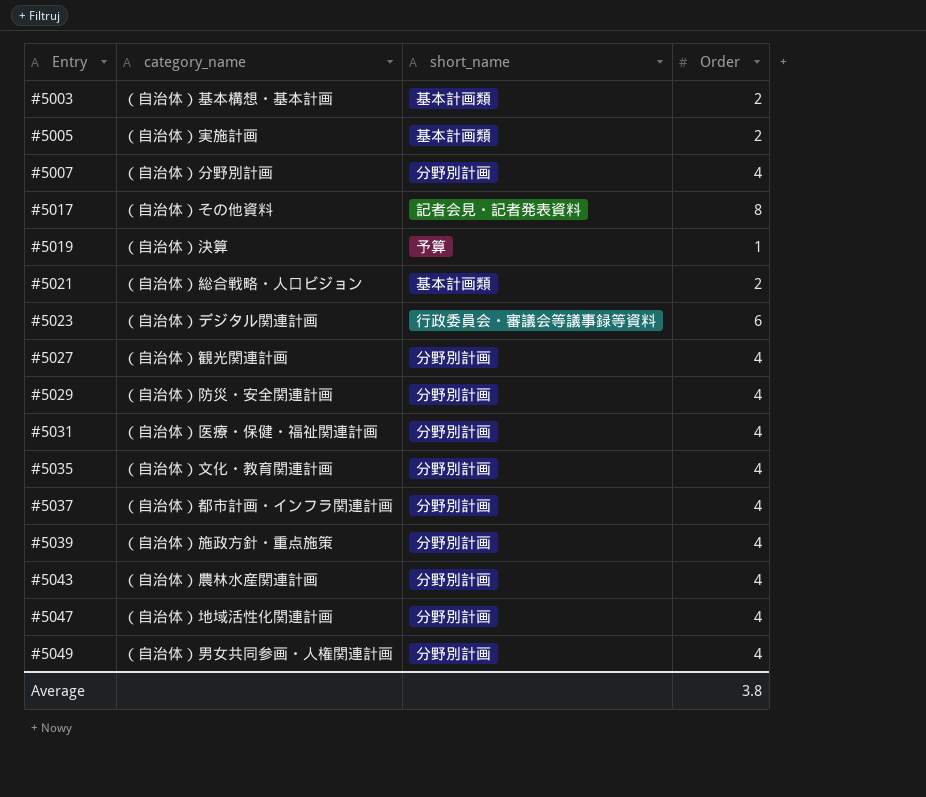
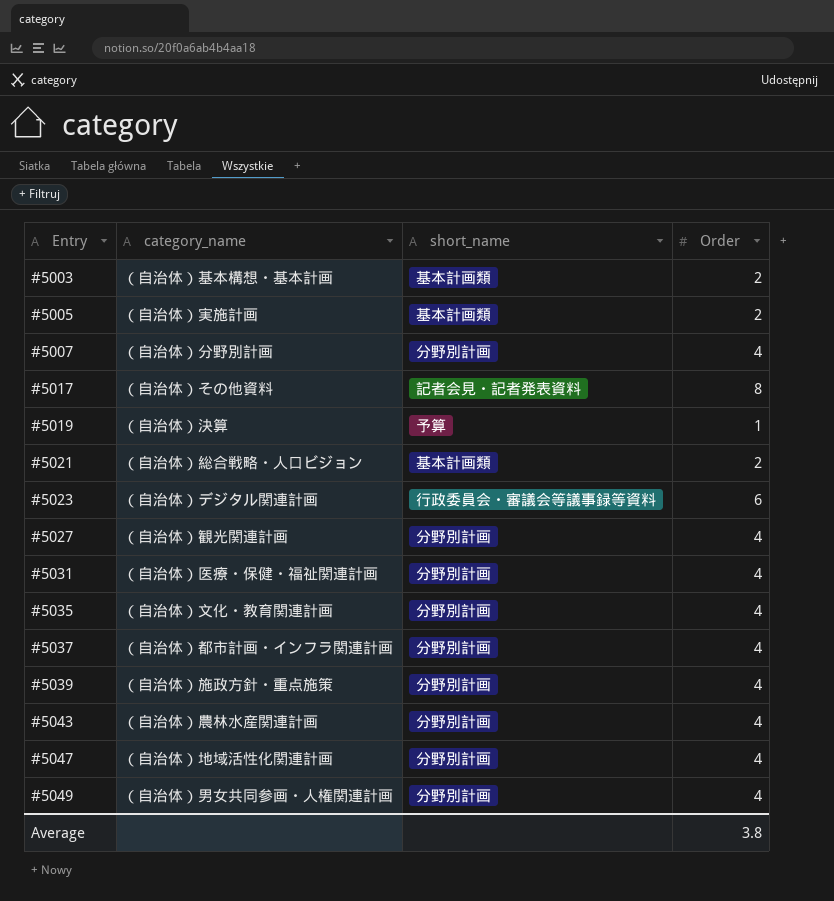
row #5029: （自治体）防災・安全関連計画 | 分野別計画 | 4 -> none

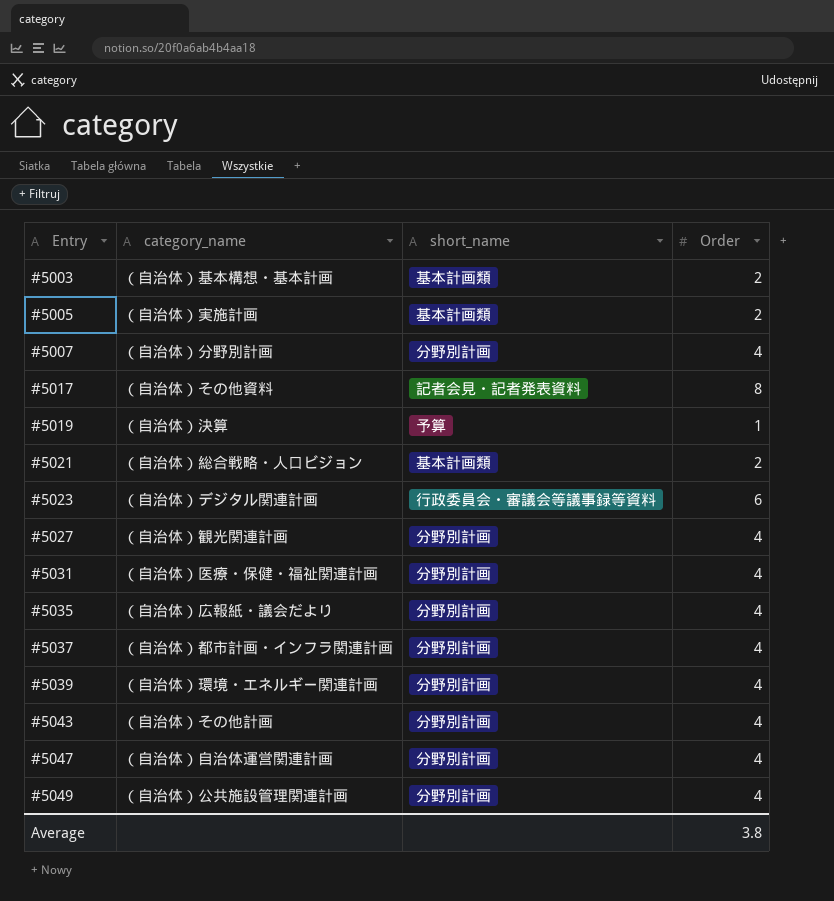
#5035 | category_name: （自治体）文化・教育関連計画 -> （自治体）広報紙・議会だより
#5039 | category_name: （自治体）施政方針・重点施策 -> （自治体）環境・エネルギー関連計画
#5043 | category_name: （自治体）農林水産関連計画 -> （自治体）その他計画
#5047 | category_name: （自治体）地域活性化関連計画 -> （自治体）自治体運営関連計画
#5049 | category_name: （自治体）男女共同参画・人権関連計画 -> （自治体）公共施設管理関連計画

